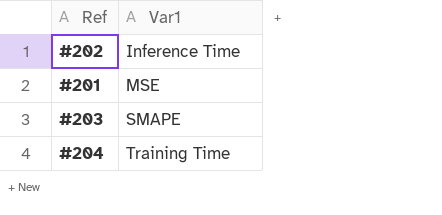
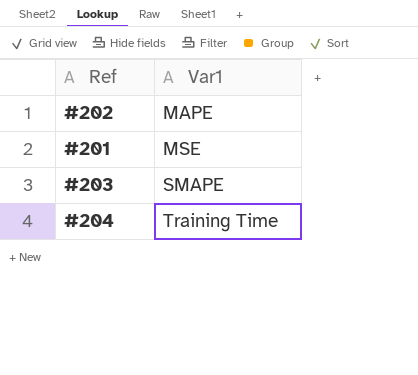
#202 | Var1: Inference Time -> MAPE

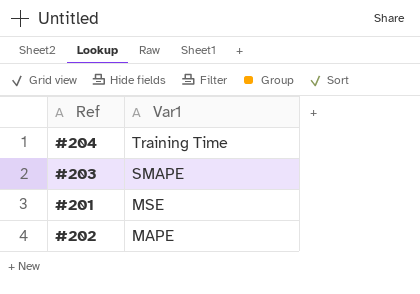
row order: Var1 ascending -> Var1 descending

